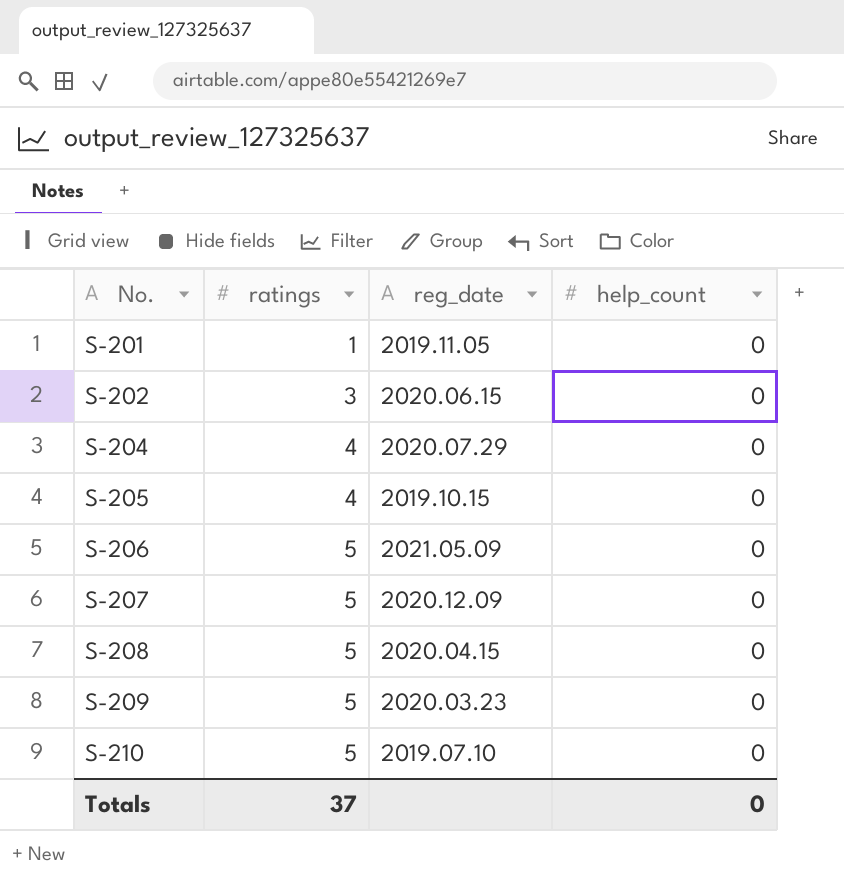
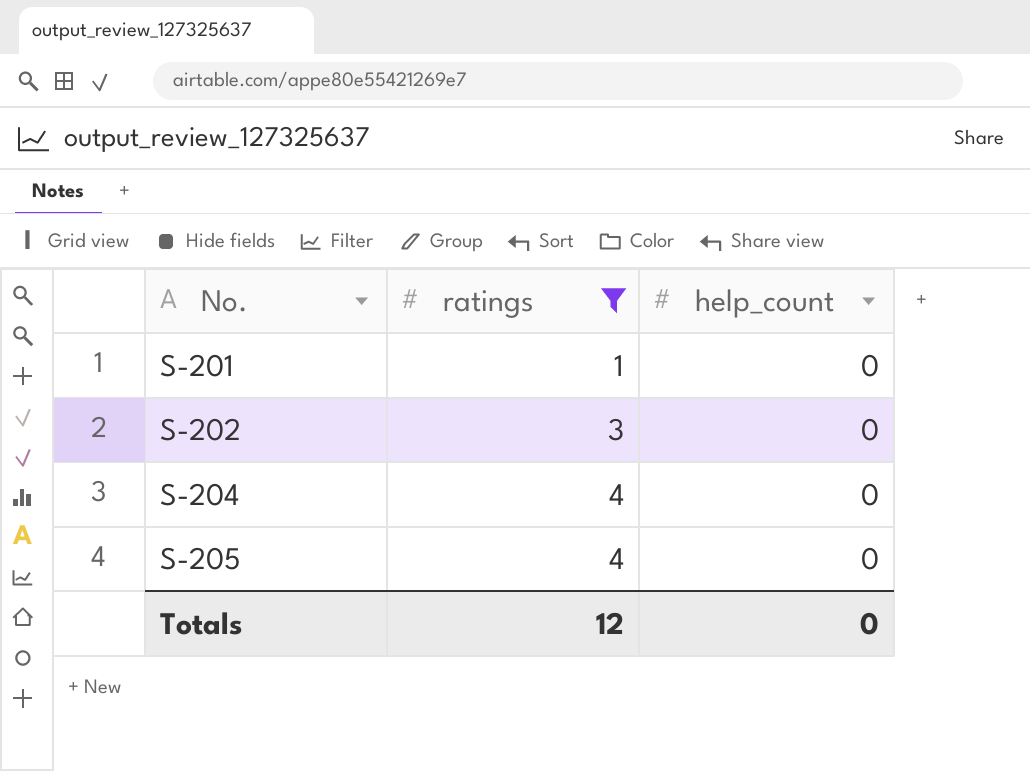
filter: none -> ratings != 5
column reg_date | position: 3 -> none
Totals | ratings: 37 -> 12

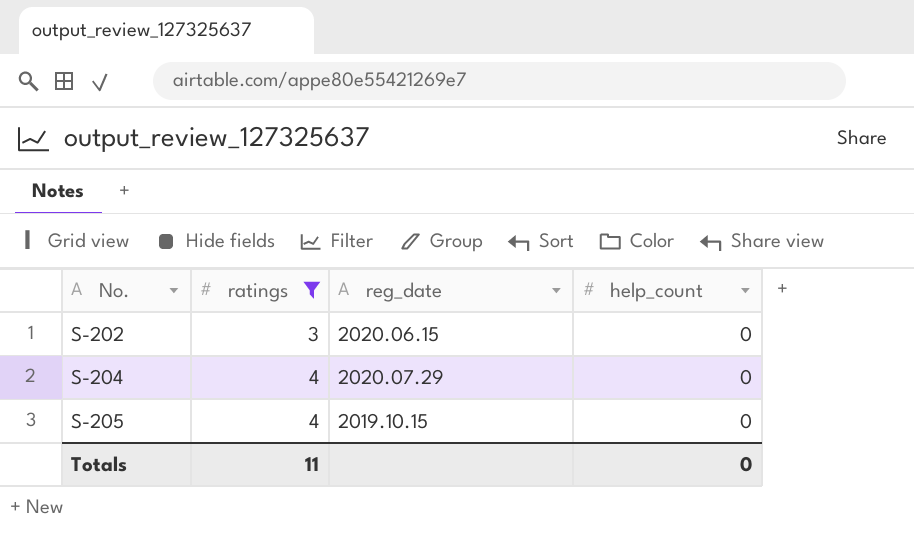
column reg_date | position: none -> 3
row S-201: 1 | 0 -> none
Totals | ratings: 12 -> 11

